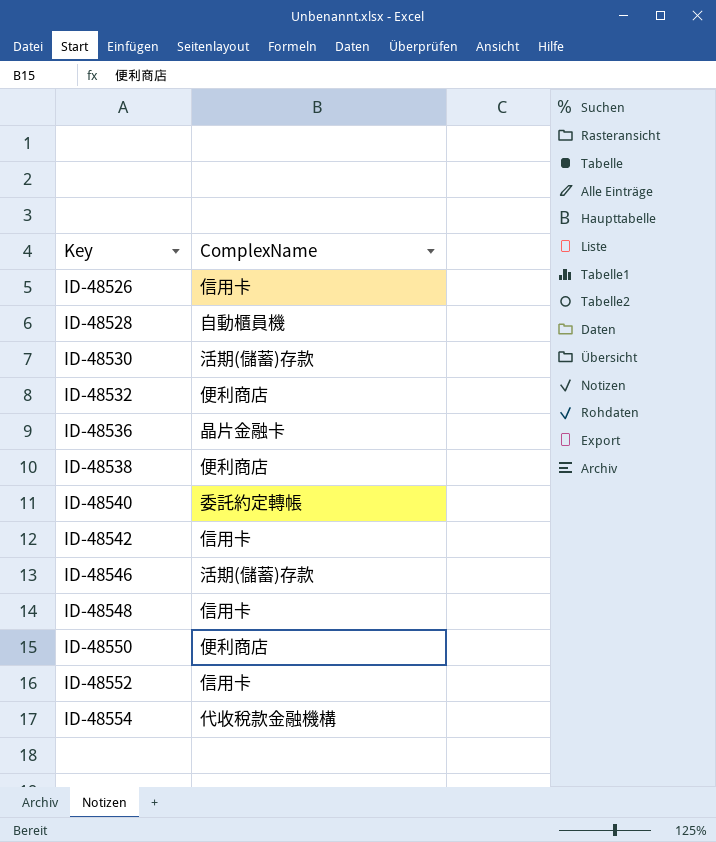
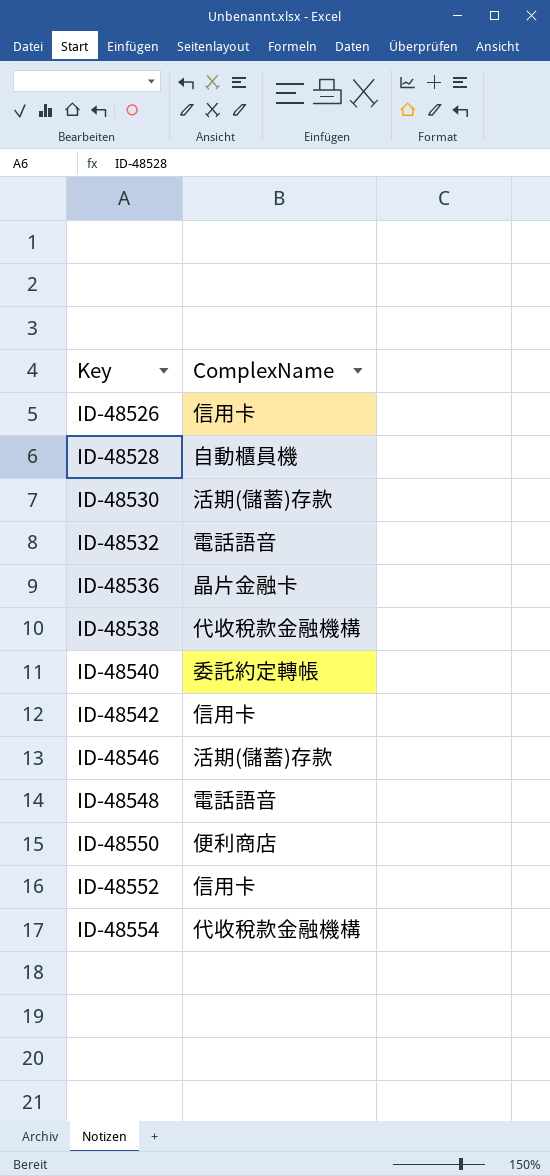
ID-48532 | ComplexName: 便利商店 -> 電話語音
ID-48538 | ComplexName: 便利商店 -> 代收稅款金融機構
ID-48548 | ComplexName: 信用卡 -> 電話語音

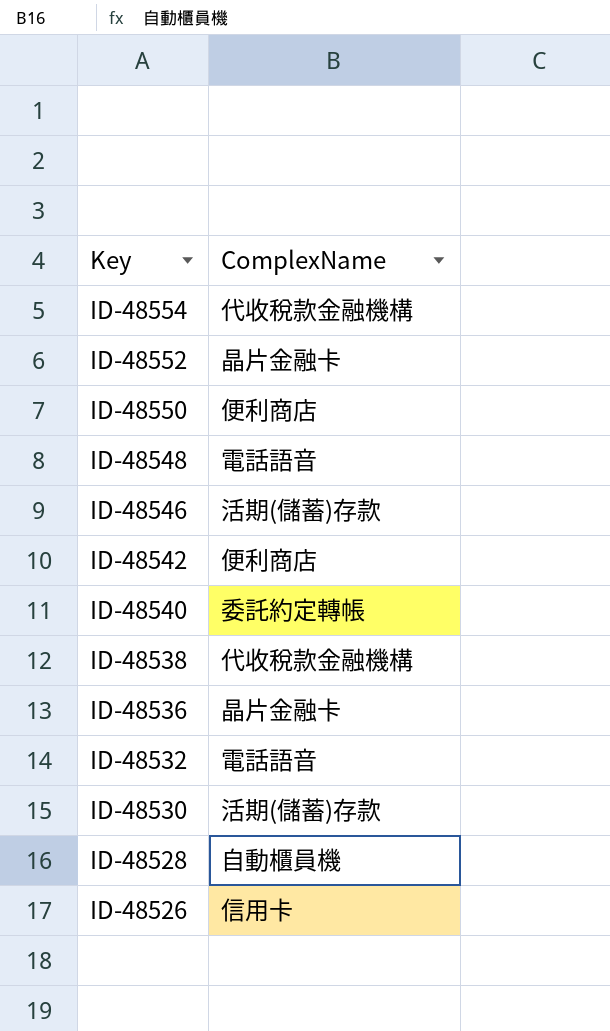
row order: Key ascending -> Key descending
ID-48552 | ComplexName: 信用卡 -> 晶片金融卡
ID-48542 | ComplexName: 信用卡 -> 便利商店

